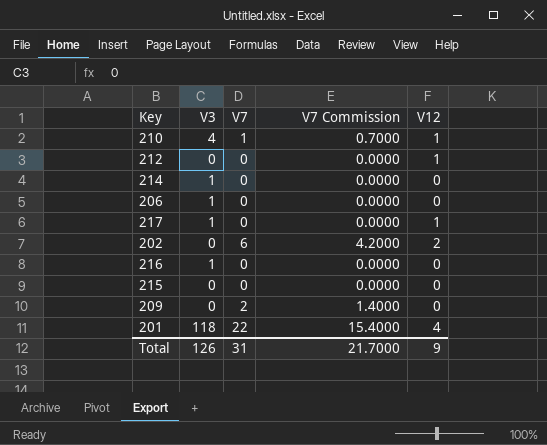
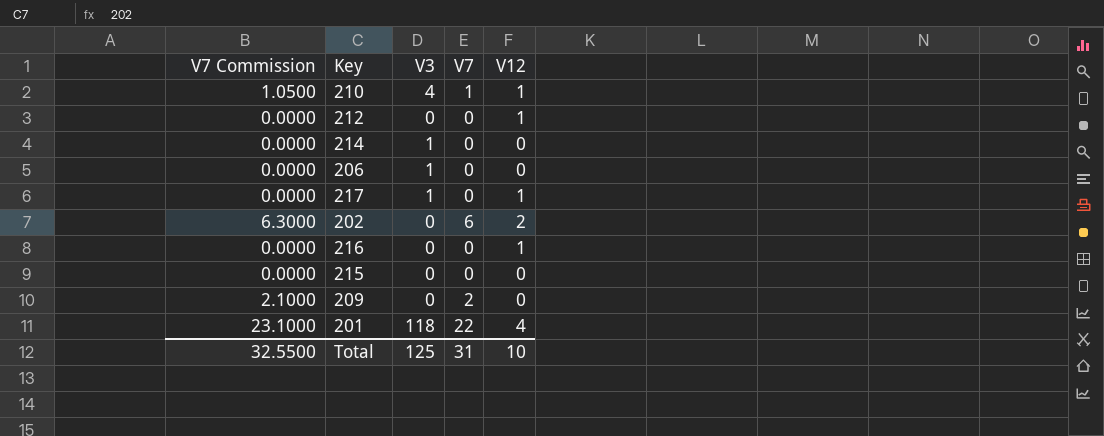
column V7 Commission | formula: [V7] * 0.7 -> [V7] * 1.05
column V7 Commission | position: 4 -> 1
216 | V3: 1 -> 0
216 | V12: 0 -> 1
Total | V7 Commission: 21.7000 -> 32.5500
Total | V3: 126 -> 125
Total | V12: 9 -> 10

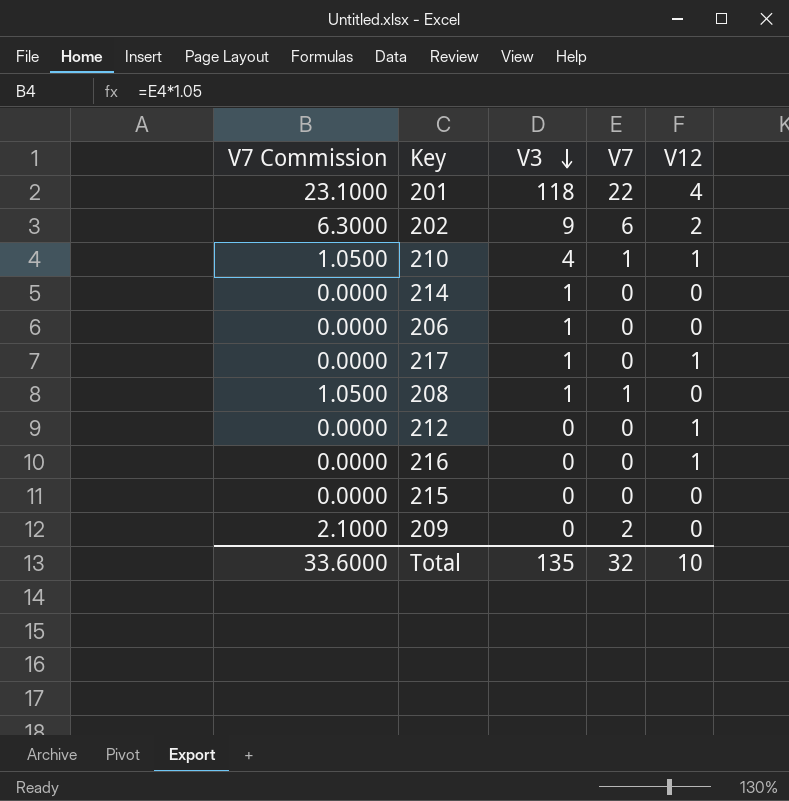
row order: none -> V3 descending
202 | V3: 0 -> 9
row 208: none -> 1.0500 | 1 | 1 | 0
Total | V7 Commission: 32.5500 -> 33.6000
Total | V3: 125 -> 135
Total | V7: 31 -> 32

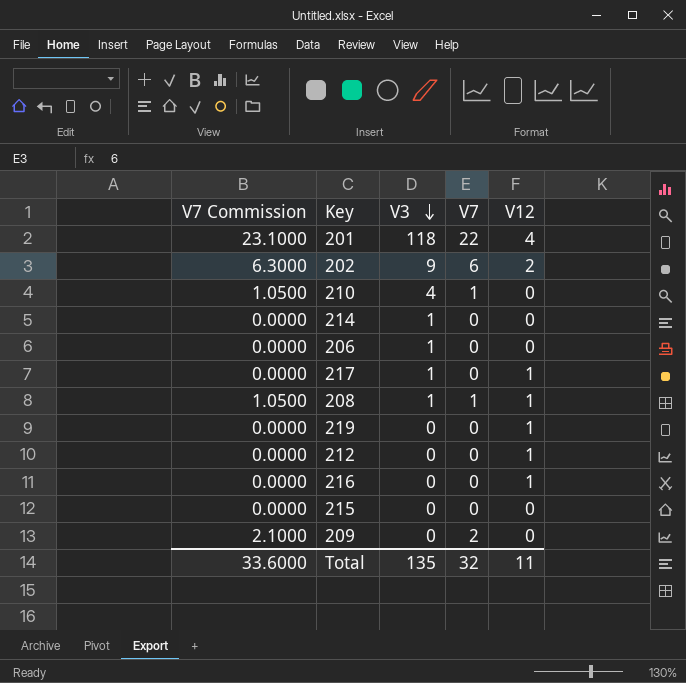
210 | V12: 1 -> 0
208 | V12: 0 -> 1
row 219: none -> 0.0000 | 0 | 0 | 1
Total | V12: 10 -> 11

